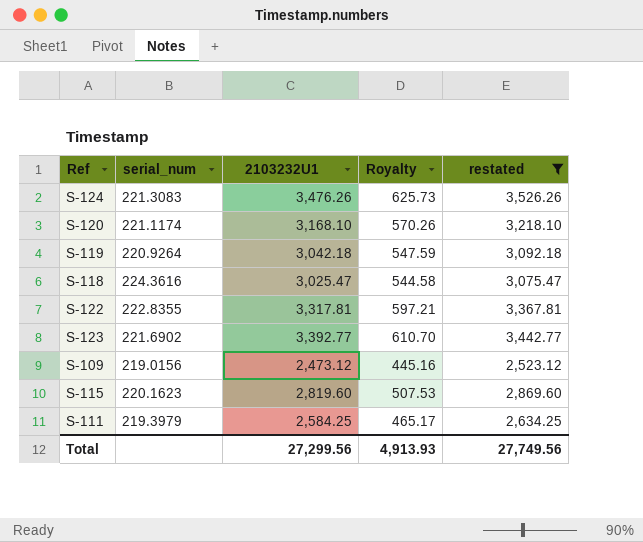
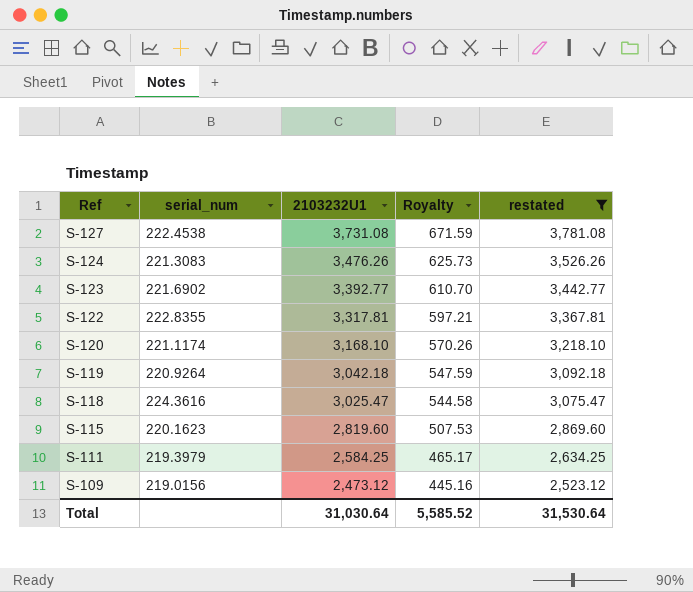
row order: none -> Ref descending
row S-127: none -> 222.4538 | 3,731.08 | 671.59 | 3,781.08
Total | 2103232U1: 27,299.56 -> 31,030.64
Total | Royalty: 4,913.93 -> 5,585.52
Total | restated: 27,749.56 -> 31,530.64

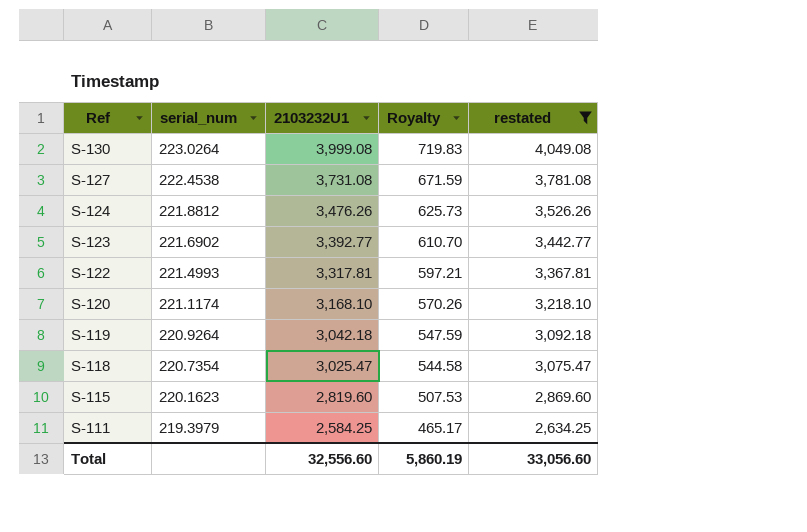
row S-109: 219.0156 | 2,473.12 | 445.16 | 2,523.12 -> none
row S-130: none -> 223.0264 | 3,999.08 | 719.83 | 4,049.08
S-124 | serial_num: 221.3083 -> 221.8812
S-122 | serial_num: 222.8355 -> 221.4993
S-118 | serial_num: 224.3616 -> 220.7354
Total | 2103232U1: 31,030.64 -> 32,556.60
Total | Royalty: 5,585.52 -> 5,860.19
Total | restated: 31,530.64 -> 33,056.60

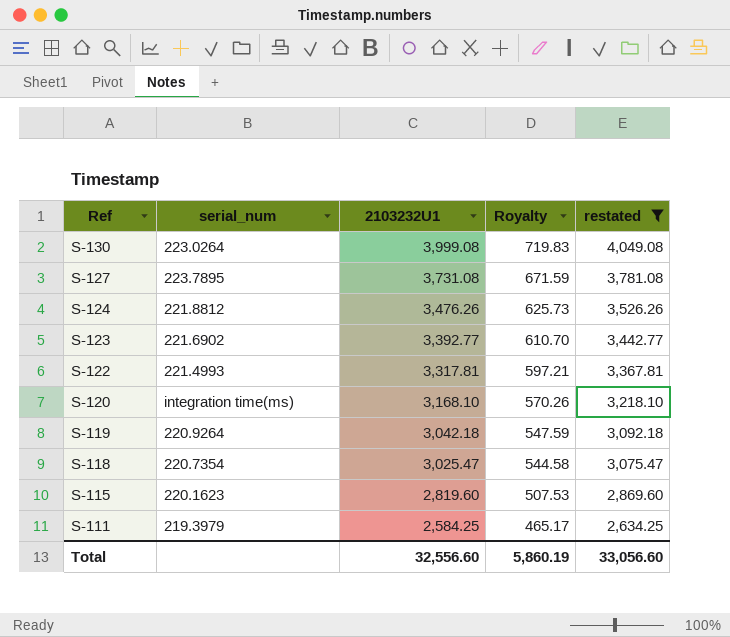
S-127 | serial_num: 222.4538 -> 223.7895
S-120 | serial_num: 221.1174 -> integration time(ms)

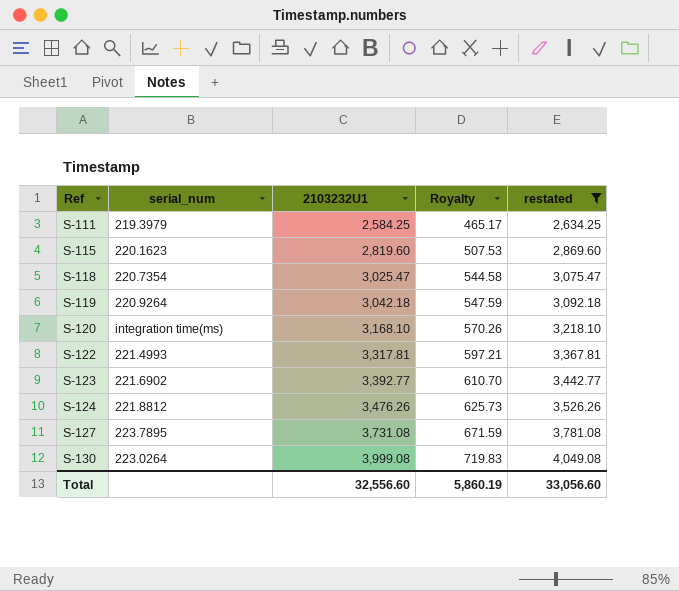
row order: Ref descending -> Ref ascending

